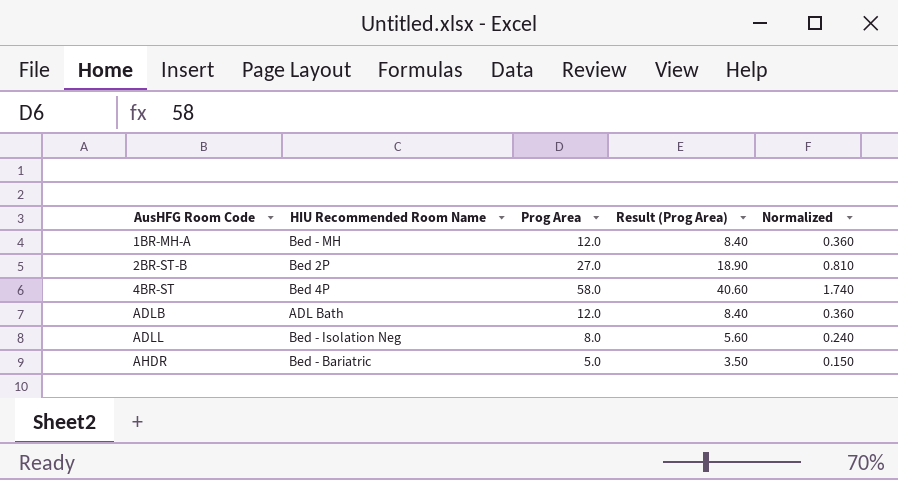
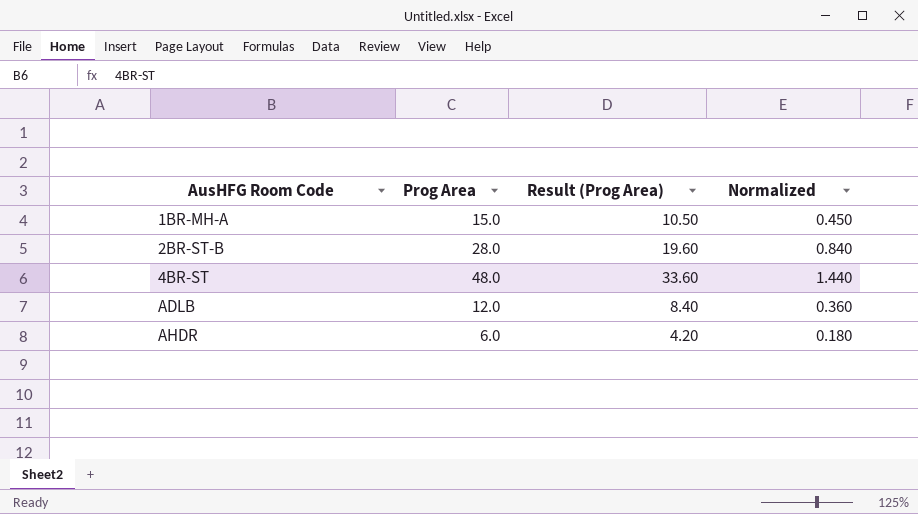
column HIU Recommended Room Name | position: 2 -> none
row ADLL: Bed - Isolation Neg | 8.0 | 5.60 | 0.240 -> none
1BR-MH-A | Prog Area: 12.0 -> 15.0
1BR-MH-A | Result (Prog Area): 8.40 -> 10.50
1BR-MH-A | Normalized: 0.360 -> 0.450
2BR-ST-B | Prog Area: 27.0 -> 28.0
2BR-ST-B | Result (Prog Area): 18.90 -> 19.60
2BR-ST-B | Normalized: 0.810 -> 0.840
4BR-ST | Prog Area: 58.0 -> 48.0
4BR-ST | Result (Prog Area): 40.60 -> 33.60
4BR-ST | Normalized: 1.740 -> 1.440
AHDR | Prog Area: 5.0 -> 6.0
AHDR | Result (Prog Area): 3.50 -> 4.20
AHDR | Normalized: 0.150 -> 0.180

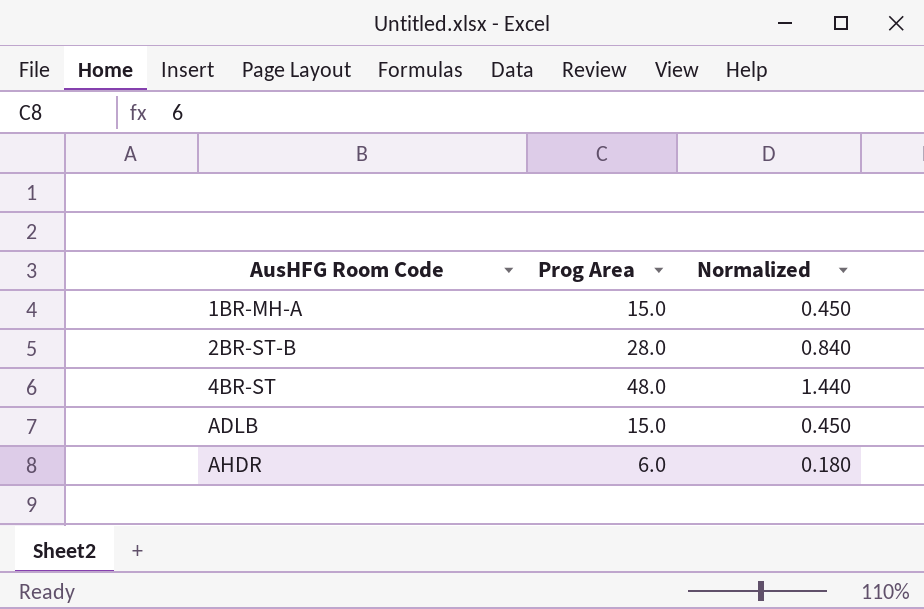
column Result (Prog Area) | formula: [Prog Area] * 0.7 -> none
ADLB | Prog Area: 12.0 -> 15.0
ADLB | Normalized: 0.360 -> 0.450

